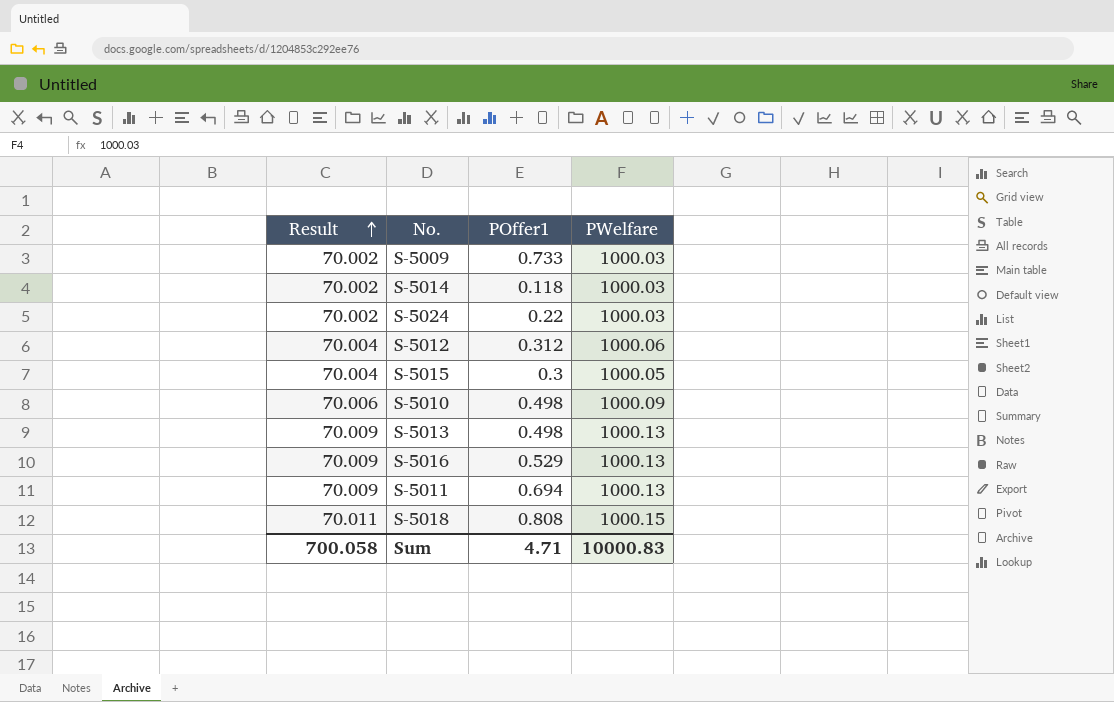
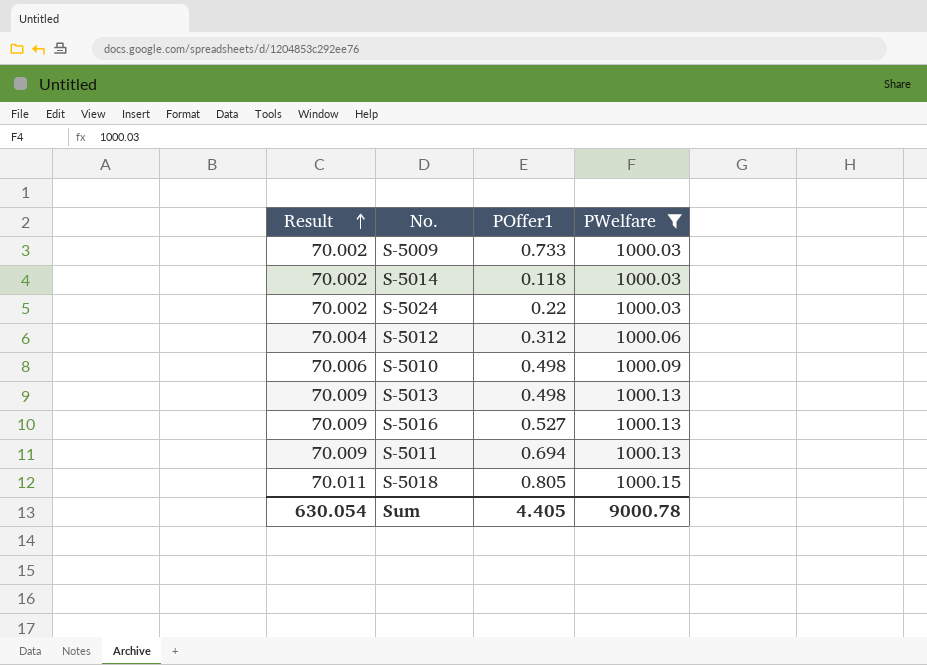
filter: none -> PWelfare != 1000.05
S-5016 | POffer1: 0.529 -> 0.527
S-5018 | POffer1: 0.808 -> 0.805
Sum | Result: 700.058 -> 630.054
Sum | POffer1: 4.71 -> 4.405
Sum | PWelfare: 10000.83 -> 9000.78

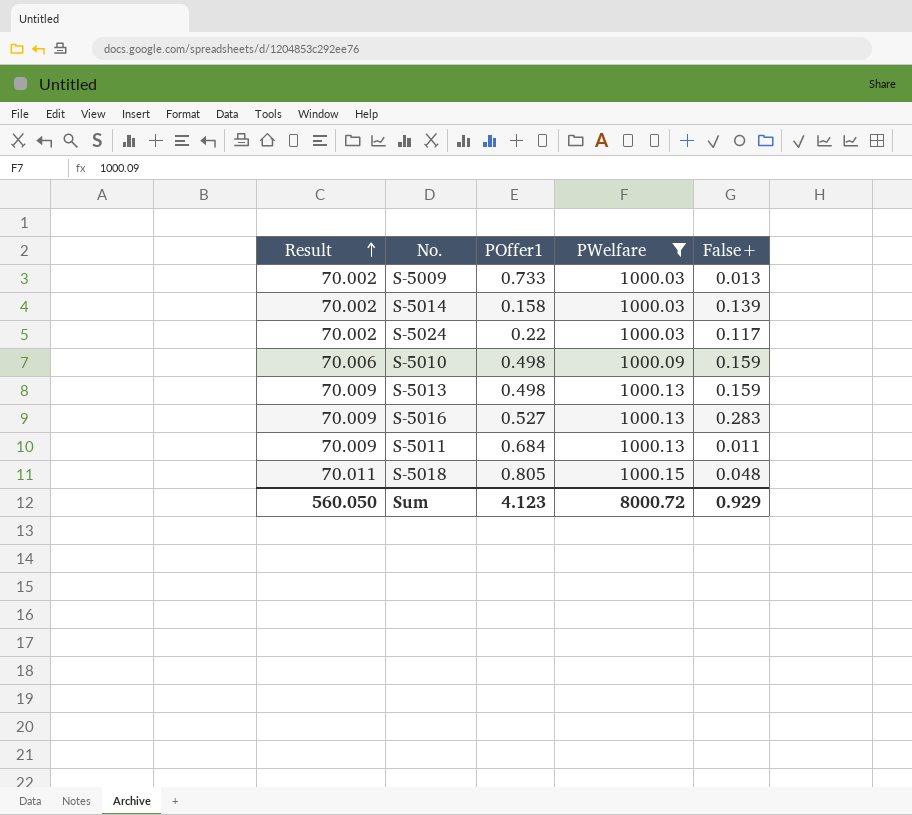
column False+ | position: none -> 5
row S-5012: 70.004 | 0.312 | 1000.06 -> none
S-5014 | POffer1: 0.118 -> 0.158
S-5011 | POffer1: 0.694 -> 0.684
Sum | Result: 630.054 -> 560.050
Sum | POffer1: 4.405 -> 4.123
Sum | PWelfare: 9000.78 -> 8000.72

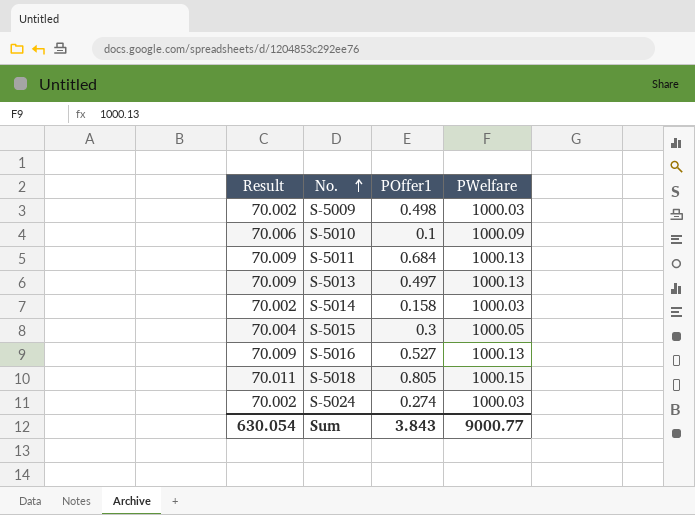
filter: PWelfare != 1000.05 -> none
row order: Result ascending -> No. ascending
column False+ | position: 5 -> none
S-5009 | POffer1: 0.733 -> 0.498
S-5010 | POffer1: 0.498 -> 0.1
S-5013 | POffer1: 0.498 -> 0.497
S-5024 | POffer1: 0.22 -> 0.274
Sum | Result: 560.050 -> 630.054
Sum | POffer1: 4.123 -> 3.843
Sum | PWelfare: 8000.72 -> 9000.77

